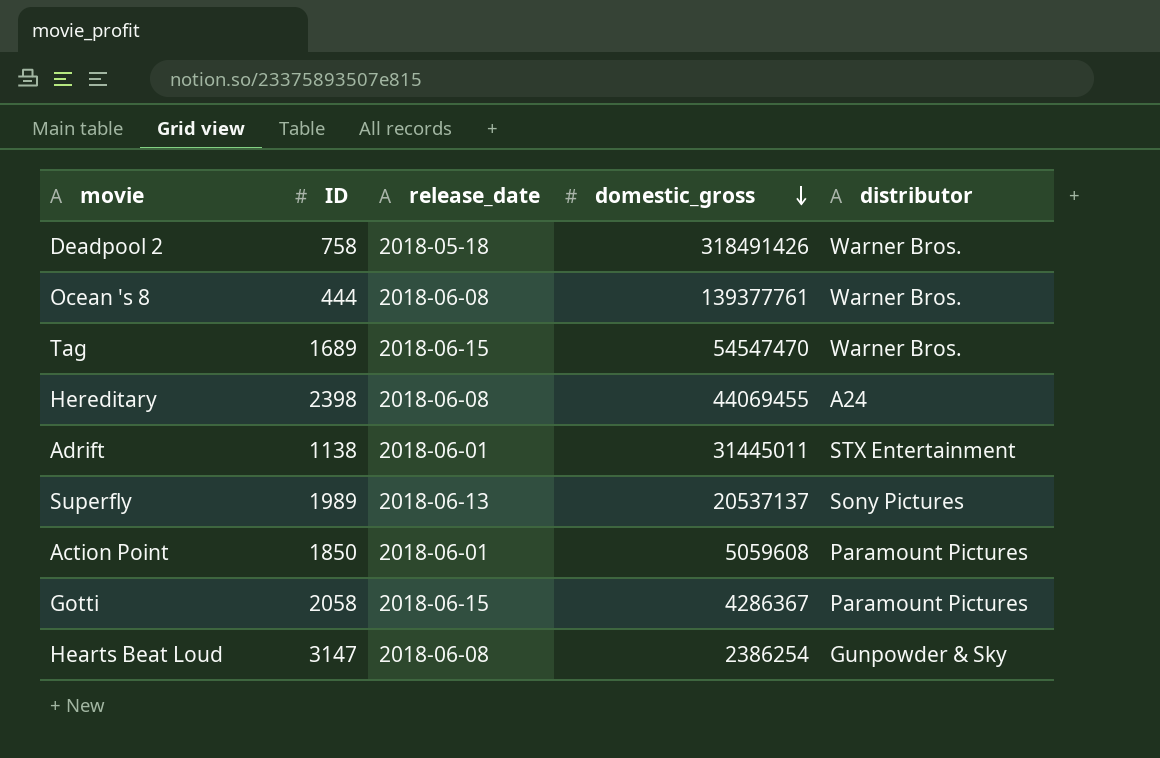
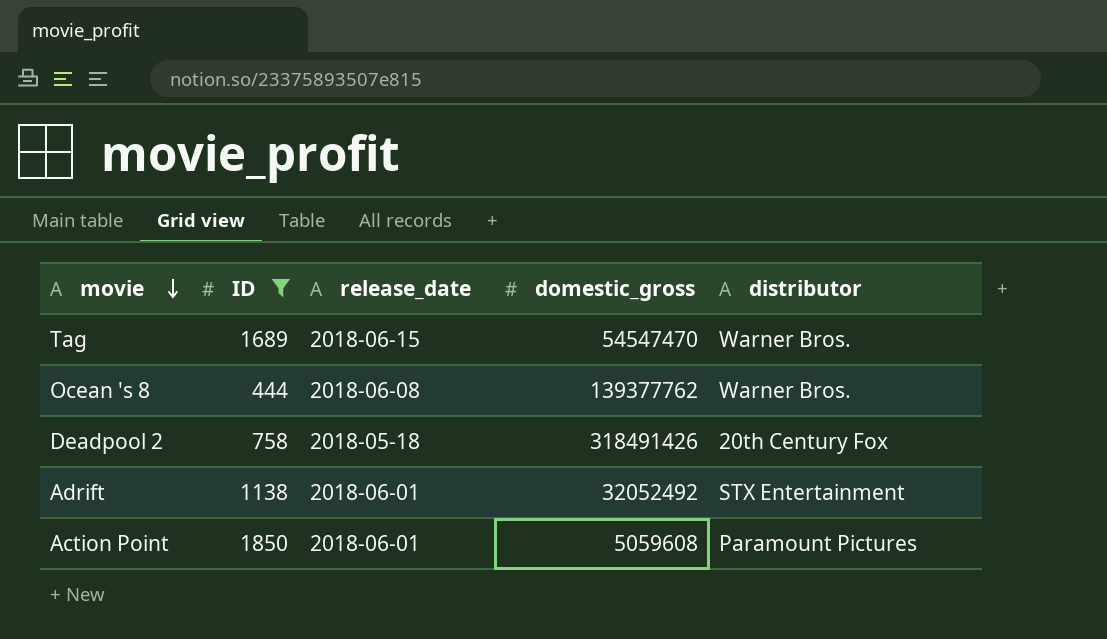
filter: none -> ID <= 1850
row order: domestic_gross descending -> movie descending
Ocean 's 8 | domestic_gross: 139377761 -> 139377762
Deadpool 2 | distributor: Warner Bros. -> 20th Century Fox
Adrift | domestic_gross: 31445011 -> 32052492

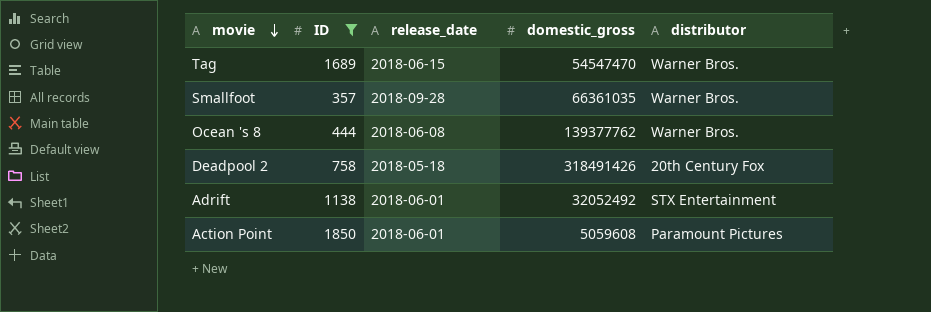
row Smallfoot: none -> 357 | 2018-09-28 | 66361035 | Warner Bros.

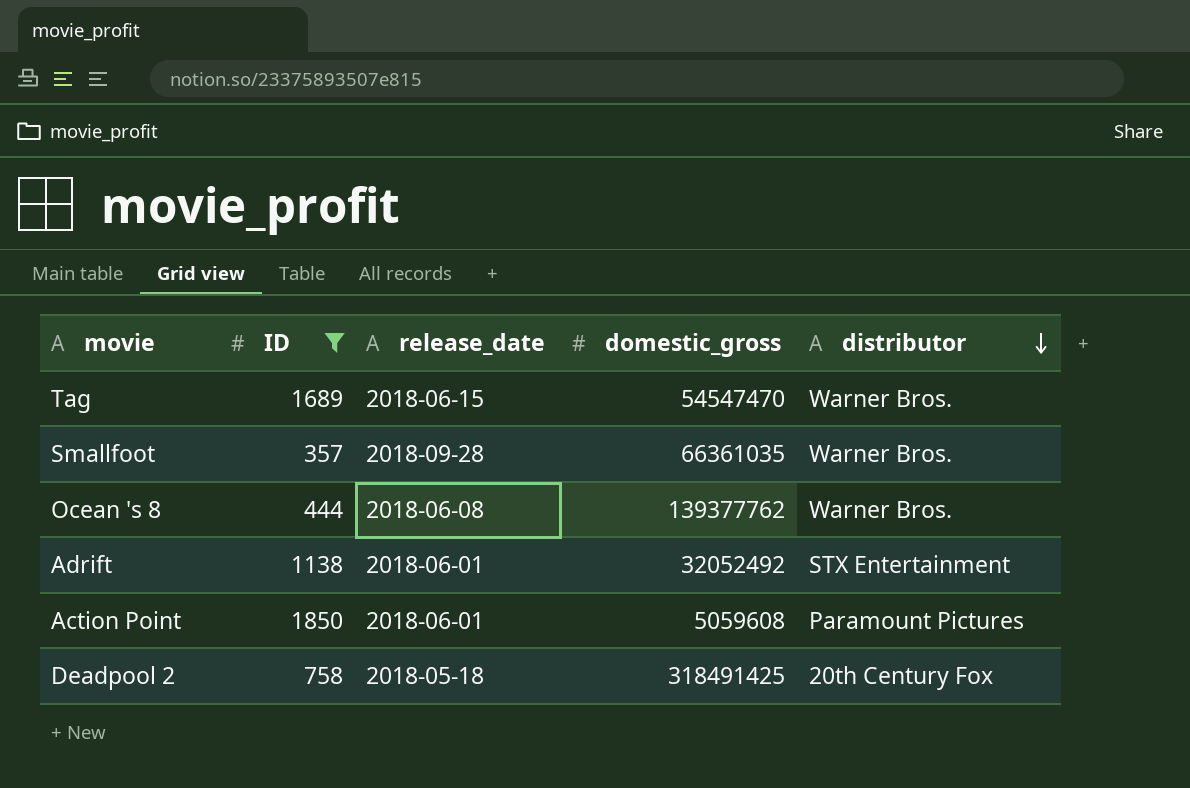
row order: movie descending -> distributor descending
Deadpool 2 | domestic_gross: 318491426 -> 318491425

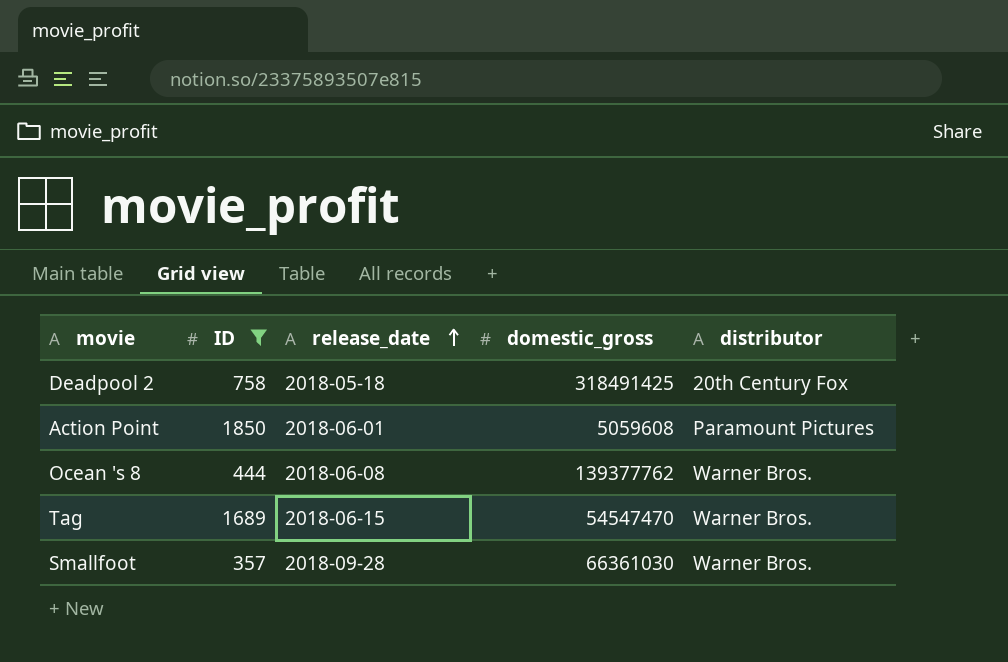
row order: distributor descending -> release_date ascending
row Adrift: 1138 | 2018-06-01 | 32052492 | STX Entertainment -> none
Smallfoot | domestic_gross: 66361035 -> 66361030

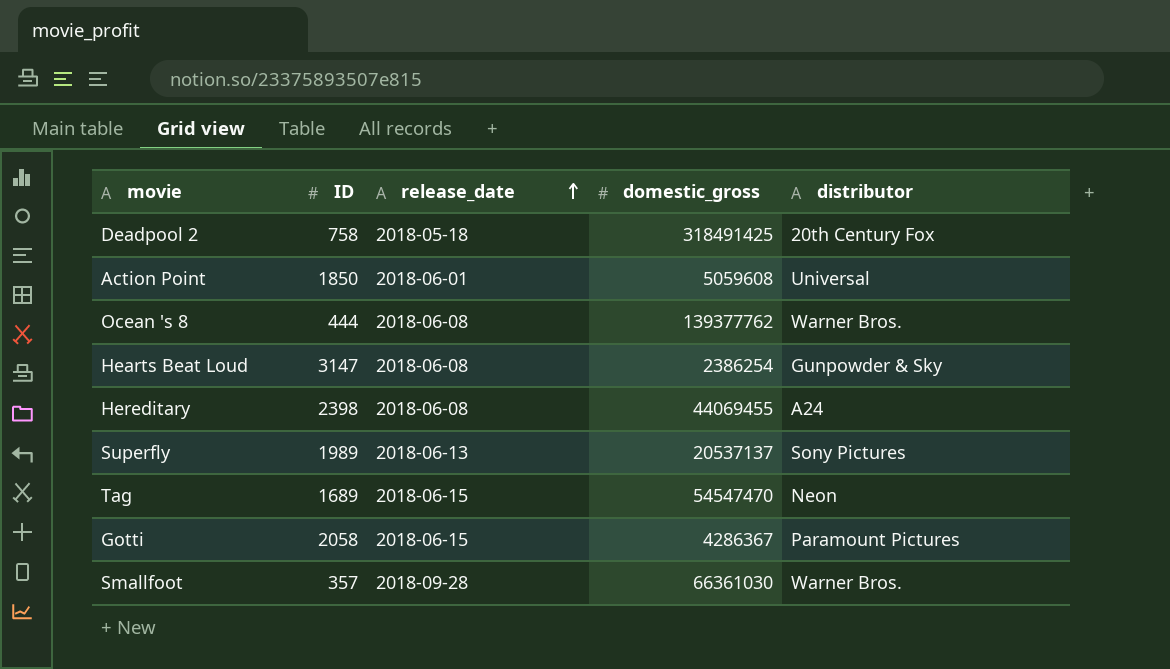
filter: ID <= 1850 -> none
Action Point | distributor: Paramount Pictures -> Universal
Tag | distributor: Warner Bros. -> Neon

